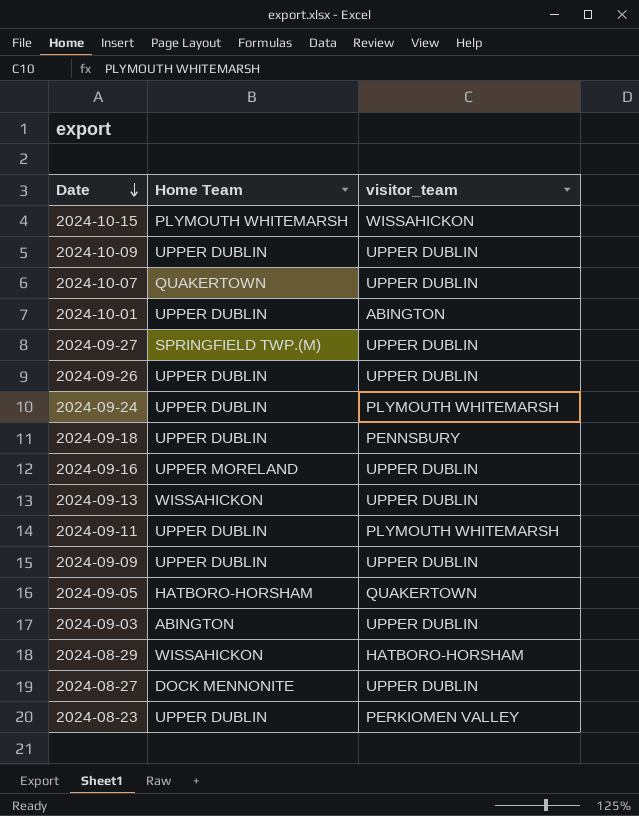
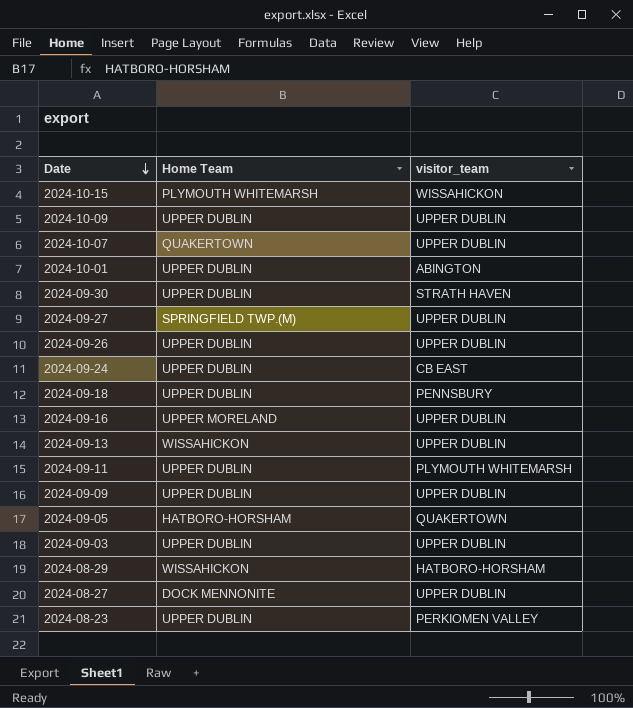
row 2024-09-30: none -> UPPER DUBLIN | STRATH HAVEN
2024-09-24 | visitor_team: PLYMOUTH WHITEMARSH -> CB EAST
2024-09-03 | Home Team: ABINGTON -> UPPER DUBLIN

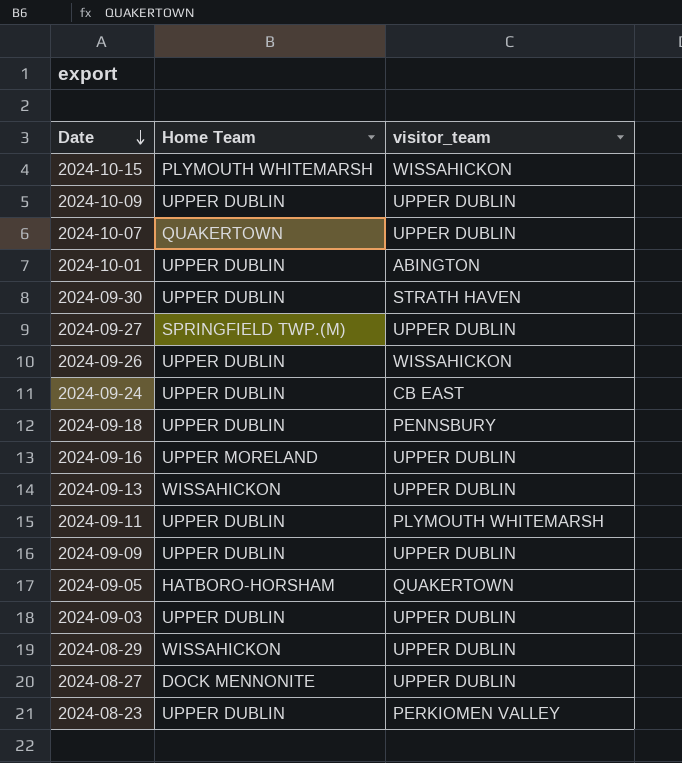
2024-09-26 | visitor_team: UPPER DUBLIN -> WISSAHICKON
2024-08-29 | visitor_team: HATBORO-HORSHAM -> UPPER DUBLIN

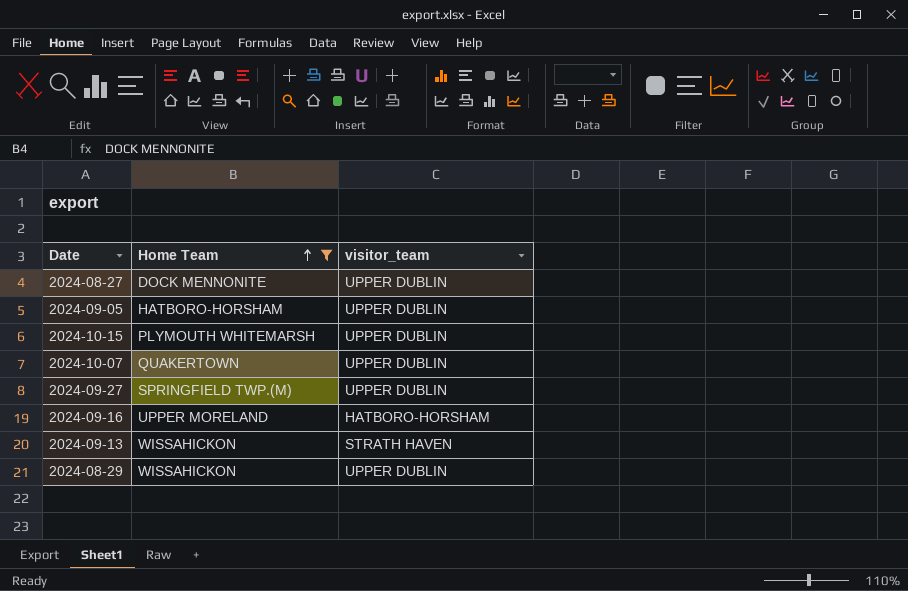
filter: none -> Home Team != UPPER DUBLIN
row order: Date descending -> Home Team ascending
2024-09-05 | visitor_team: QUAKERTOWN -> UPPER DUBLIN
2024-10-15 | visitor_team: WISSAHICKON -> UPPER DUBLIN
2024-09-16 | visitor_team: UPPER DUBLIN -> HATBORO-HORSHAM
2024-09-13 | visitor_team: UPPER DUBLIN -> STRATH HAVEN

